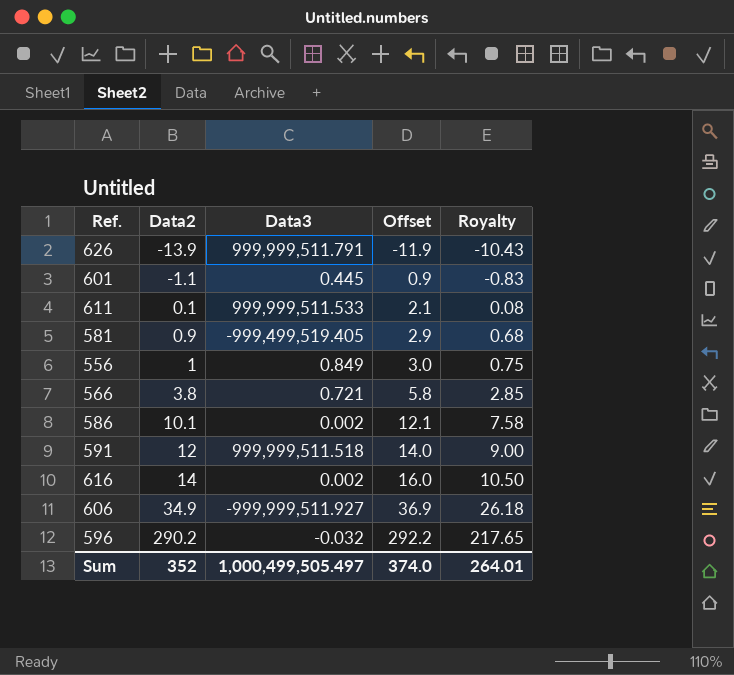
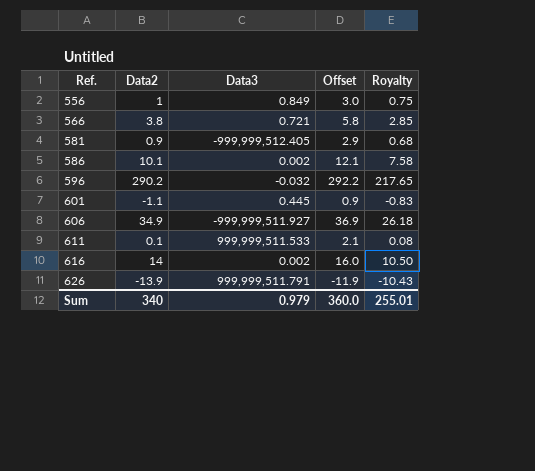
row order: Data2 ascending -> Ref. ascending
row 591: 12 | 999,999,511.518 | 14.0 | 9.00 -> none
581 | Data3: -999,499,519.405 -> -999,999,512.405
Sum | Data2: 352 -> 340
Sum | Data3: 1,000,499,505.497 -> 0.979
Sum | Offset: 374.0 -> 360.0
Sum | Royalty: 264.01 -> 255.01

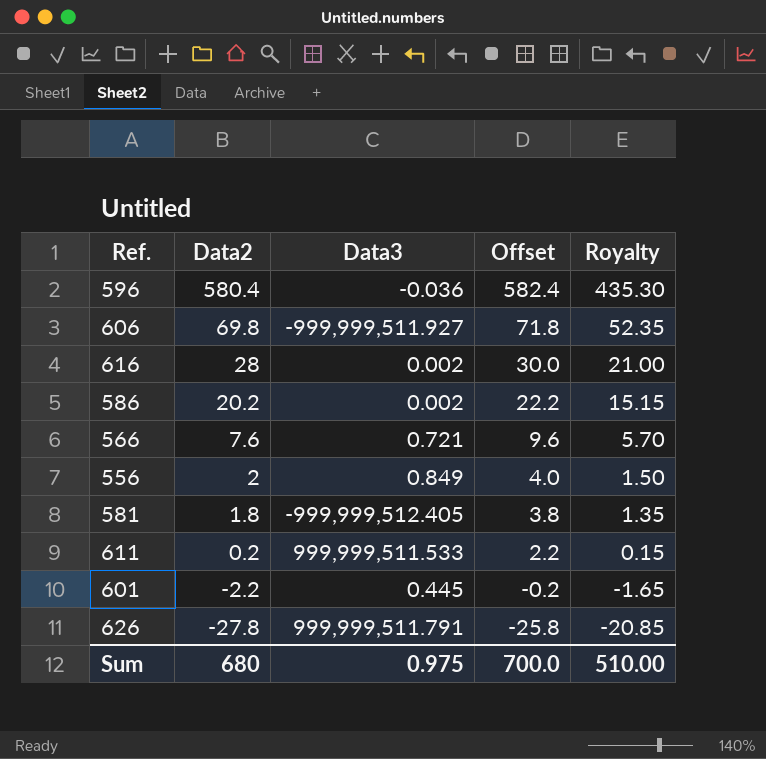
row order: Ref. ascending -> Data2 descending
596 | Data2: 290.2 -> 580.4
596 | Data3: -0.032 -> -0.036
596 | Offset: 292.2 -> 582.4
596 | Royalty: 217.65 -> 435.30
606 | Data2: 34.9 -> 69.8
606 | Offset: 36.9 -> 71.8
606 | Royalty: 26.18 -> 52.35
616 | Data2: 14 -> 28
616 | Offset: 16.0 -> 30.0
616 | Royalty: 10.50 -> 21.00
586 | Data2: 10.1 -> 20.2
586 | Offset: 12.1 -> 22.2
586 | Royalty: 7.58 -> 15.15
566 | Data2: 3.8 -> 7.6
566 | Offset: 5.8 -> 9.6
566 | Royalty: 2.85 -> 5.70
556 | Data2: 1 -> 2
556 | Offset: 3.0 -> 4.0
556 | Royalty: 0.75 -> 1.50
581 | Data2: 0.9 -> 1.8
581 | Offset: 2.9 -> 3.8
581 | Royalty: 0.68 -> 1.35
611 | Data2: 0.1 -> 0.2
611 | Offset: 2.1 -> 2.2
611 | Royalty: 0.08 -> 0.15
601 | Data2: -1.1 -> -2.2
601 | Offset: 0.9 -> -0.2
601 | Royalty: -0.83 -> -1.65
626 | Data2: -13.9 -> -27.8
626 | Offset: -11.9 -> -25.8
626 | Royalty: -10.43 -> -20.85
Sum | Data2: 340 -> 680
Sum | Data3: 0.979 -> 0.975
Sum | Offset: 360.0 -> 700.0
Sum | Royalty: 255.01 -> 510.00

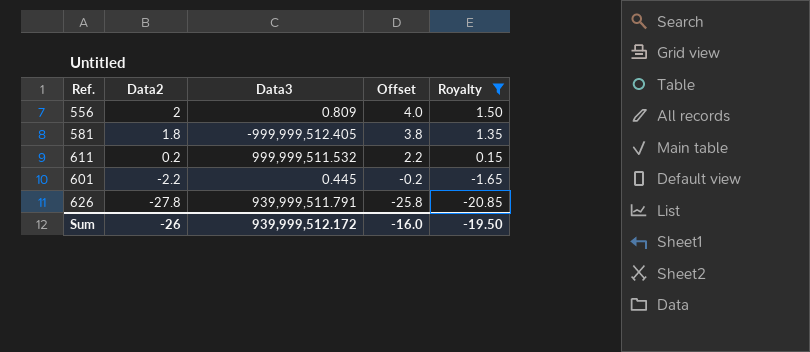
filter: none -> Royalty <= 1.50
556 | Data3: 0.849 -> 0.809
611 | Data3: 999,999,511.533 -> 999,999,511.532
626 | Data3: 999,999,511.791 -> 939,999,511.791
Sum | Data2: 680 -> -26
Sum | Data3: 0.975 -> 939,999,512.172
Sum | Offset: 700.0 -> -16.0
Sum | Royalty: 510.00 -> -19.50

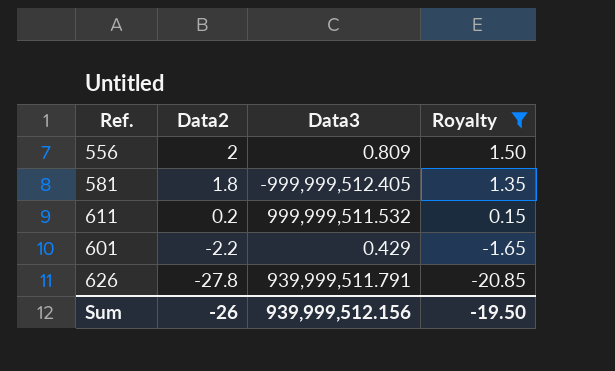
column Offset | formula: [Data2] + 2 -> none
601 | Data3: 0.445 -> 0.429
Sum | Data3: 939,999,512.172 -> 939,999,512.156

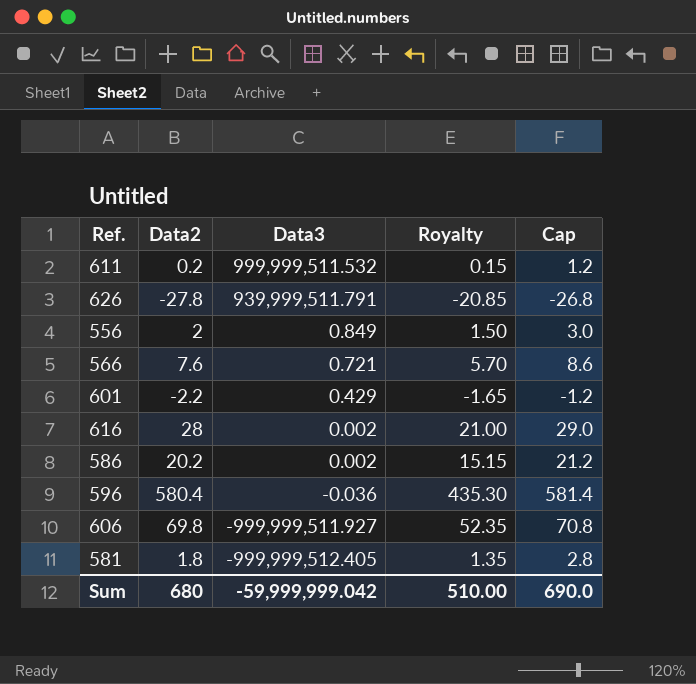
filter: Royalty <= 1.50 -> none
row order: Data2 descending -> Data3 descending
column Cap | formula: none -> [Data2] + 1
556 | Data3: 0.809 -> 0.849
Sum | Data2: -26 -> 680
Sum | Data3: 939,999,512.156 -> -59,999,999.042
Sum | Royalty: -19.50 -> 510.00

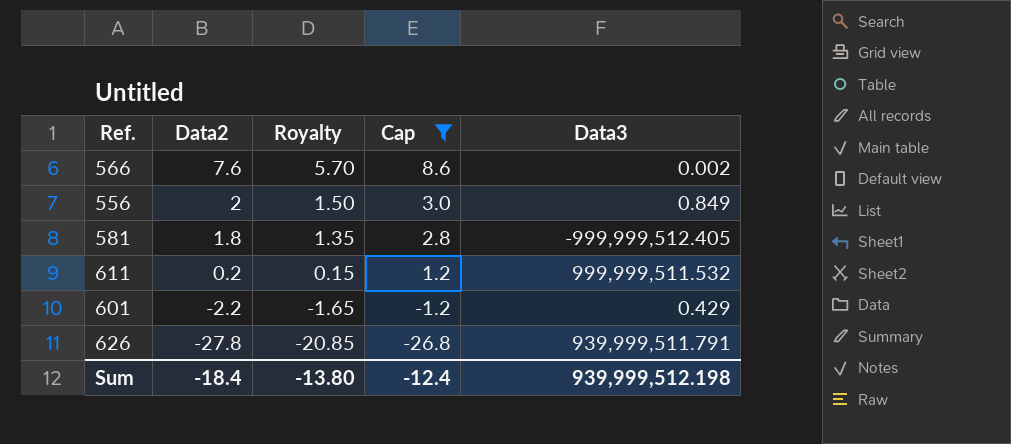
filter: none -> Cap <= 8.6
row order: Data3 descending -> Data2 descending
column Data3 | position: 3 -> 5
566 | Data3: 0.721 -> 0.002
Sum | Data2: 680 -> -18.4
Sum | Royalty: 510.00 -> -13.80
Sum | Cap: 690.0 -> -12.4
Sum | Data3: -59,999,999.042 -> 939,999,512.198

